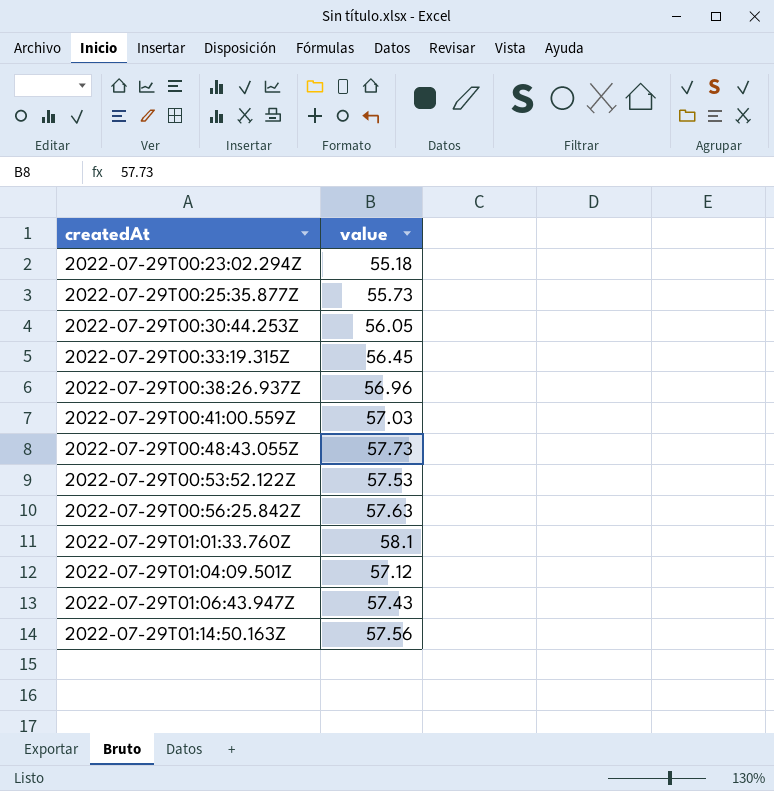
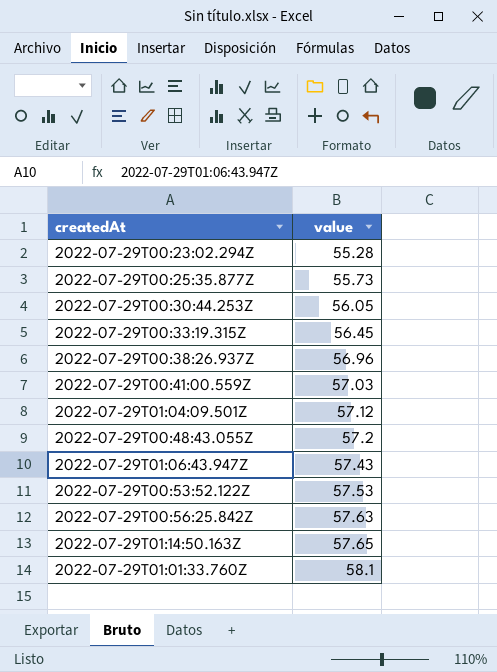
row order: createdAt ascending -> value ascending
2022-07-29T00:23:02.294Z | value: 55.18 -> 55.28
2022-07-29T00:48:43.055Z | value: 57.73 -> 57.2
2022-07-29T01:14:50.163Z | value: 57.56 -> 57.65

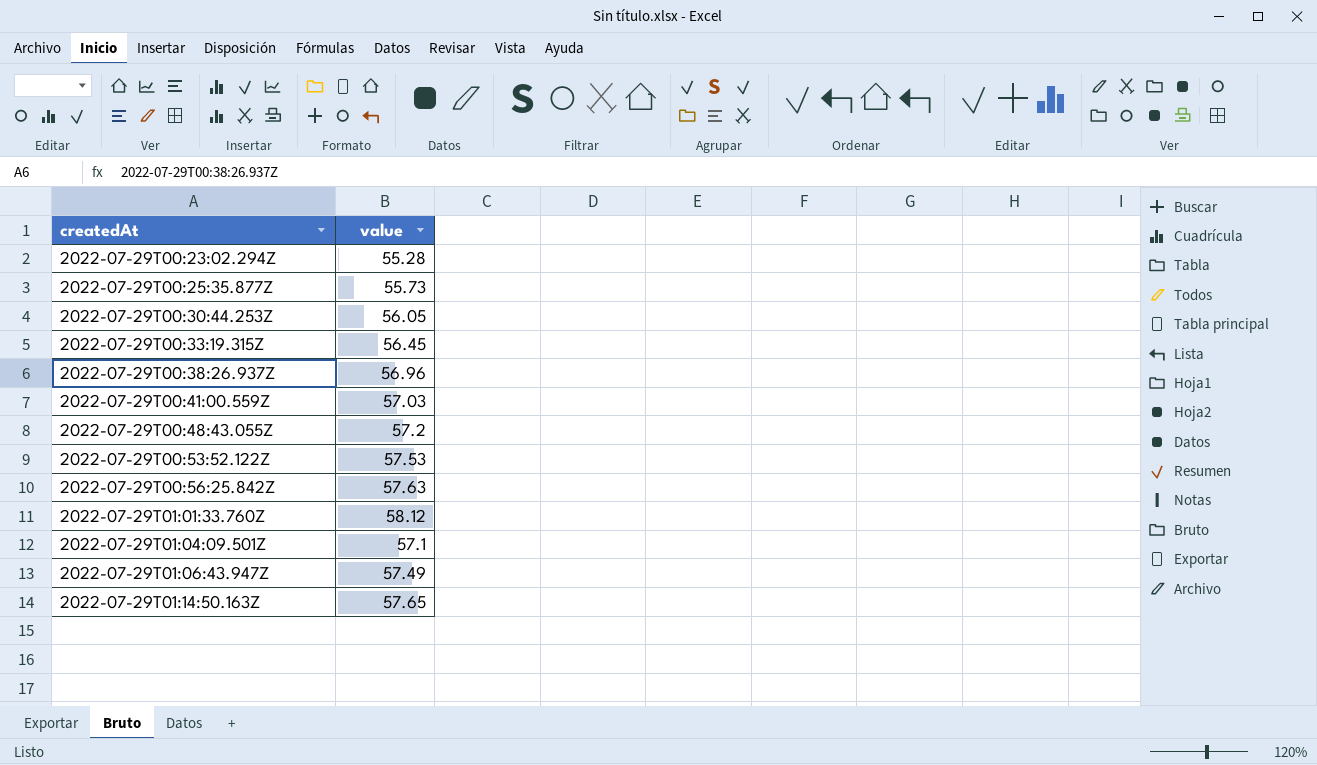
row order: value ascending -> createdAt ascending
2022-07-29T01:01:33.760Z | value: 58.1 -> 58.12
2022-07-29T01:04:09.501Z | value: 57.12 -> 57.1
2022-07-29T01:06:43.947Z | value: 57.43 -> 57.49

